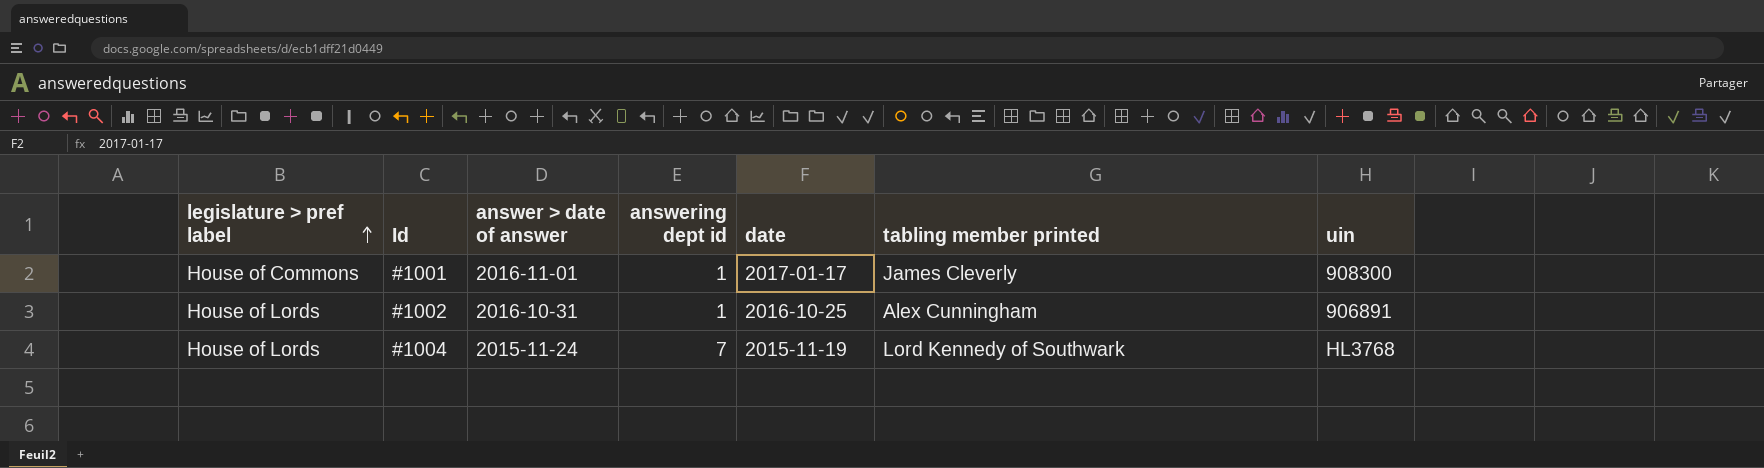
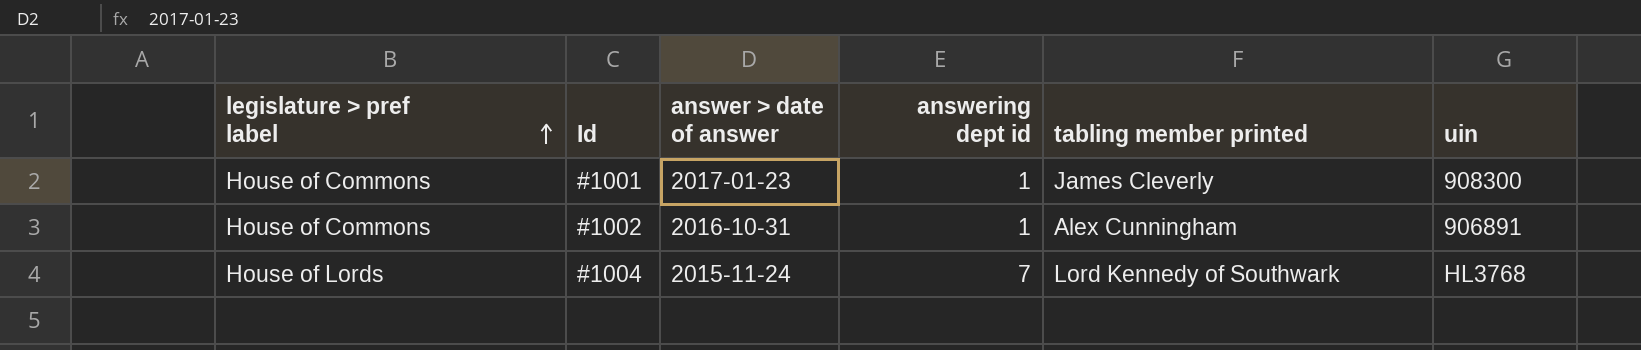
column date | position: 5 -> none
#1001 | answer > date of answer: 2016-11-01 -> 2017-01-23
#1002 | legislature > pref label: House of Lords -> House of Commons

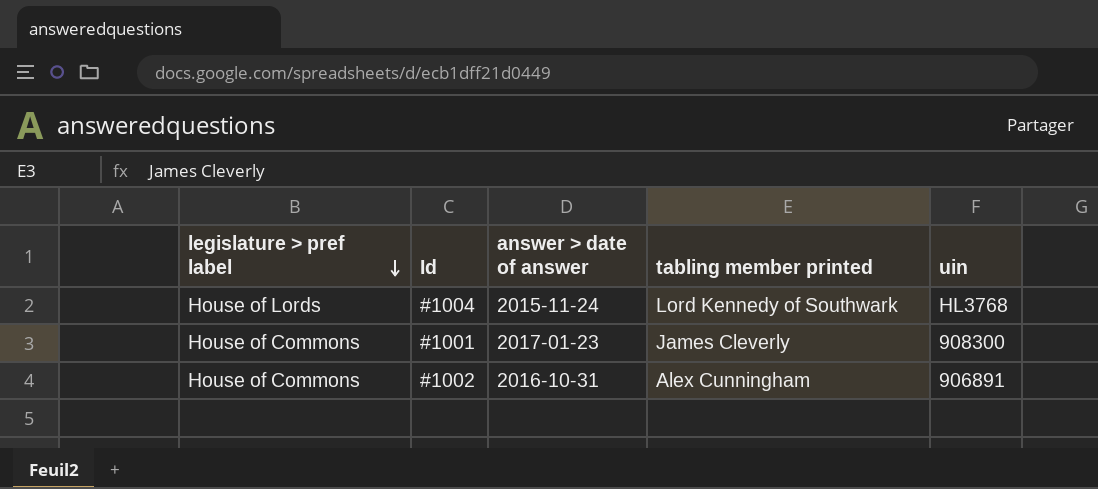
row order: legislature > pref label ascending -> legislature > pref label descending
column answering dept id | position: 4 -> none

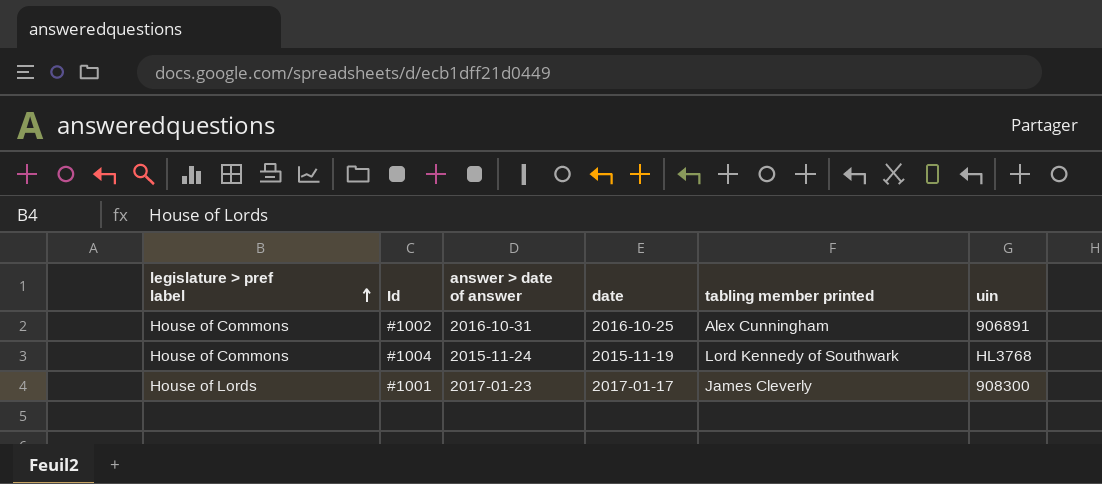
row order: legislature > pref label descending -> legislature > pref label ascending
column date | position: none -> 4
#1004 | legislature > pref label: House of Lords -> House of Commons
#1001 | legislature > pref label: House of Commons -> House of Lords

